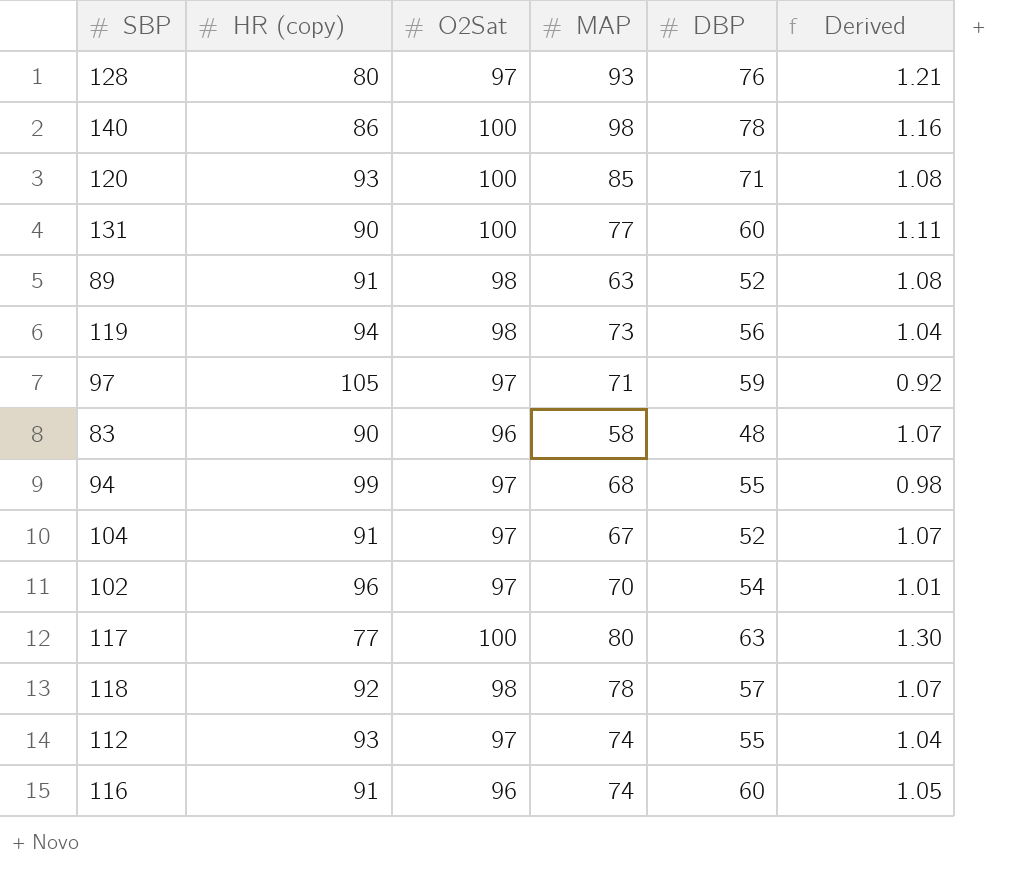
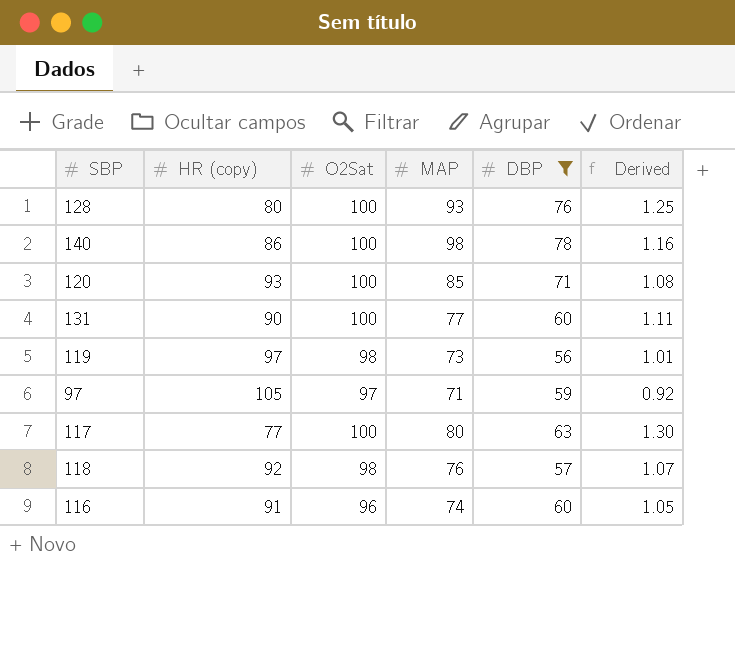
filter: none -> DBP >= 56
128 | O2Sat: 97 -> 100
128 | Derived: 1.21 -> 1.25
119 | HR (copy): 94 -> 97
119 | Derived: 1.04 -> 1.01
118 | MAP: 78 -> 76

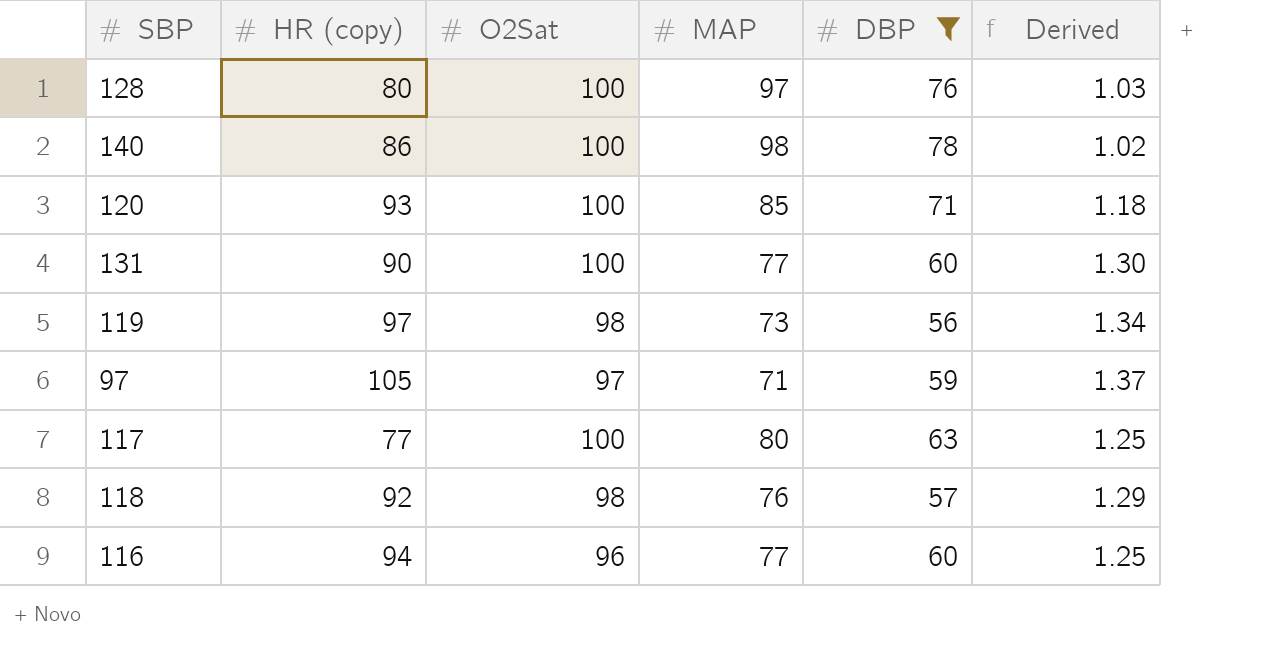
column Derived | formula: [O2Sat] / [HR (copy)] -> [O2Sat] / [MAP]
128 | MAP: 93 -> 97
116 | HR (copy): 91 -> 94
116 | MAP: 74 -> 77

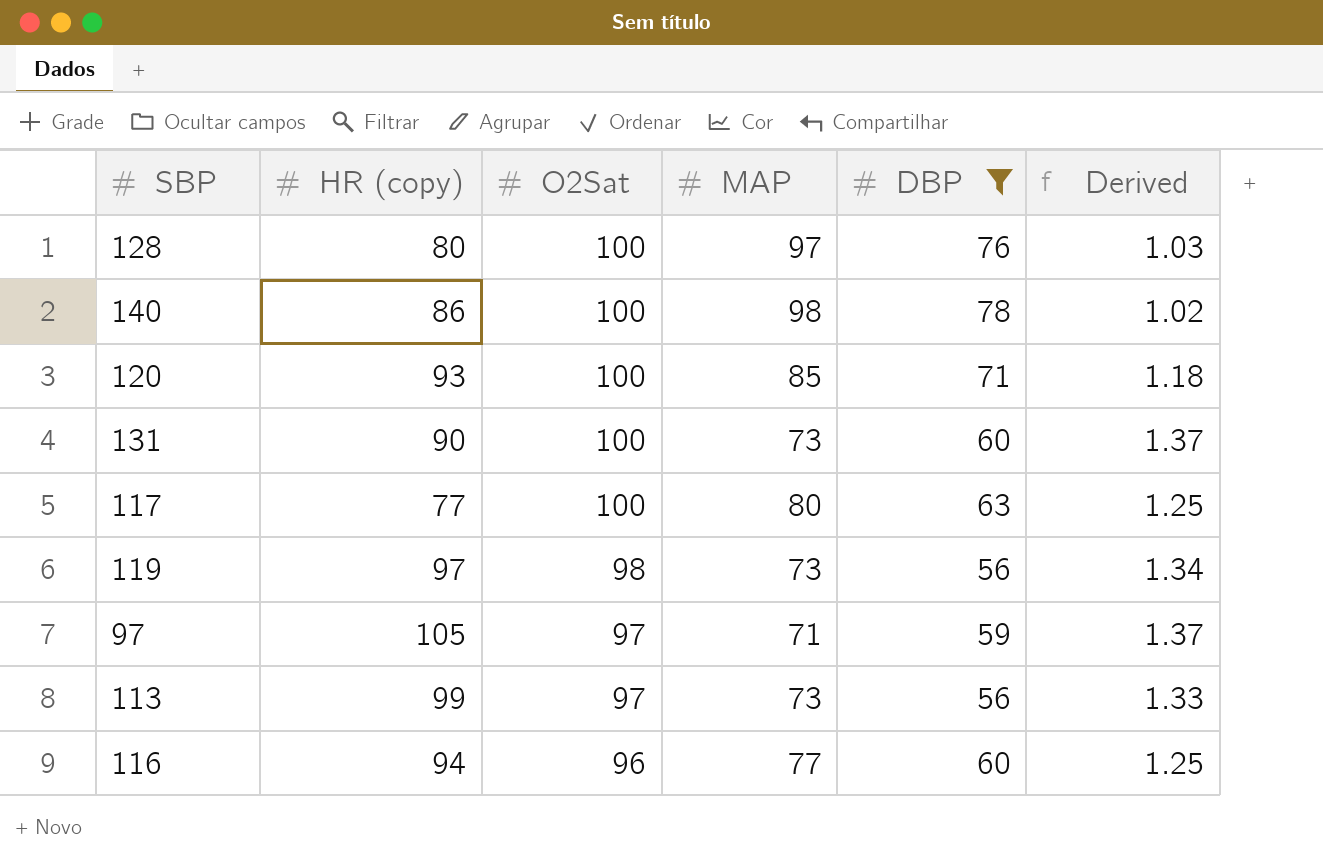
row order: none -> O2Sat descending
row 118: 92 | 98 | 76 | 57 | 1.29 -> none
131 | MAP: 77 -> 73
131 | Derived: 1.30 -> 1.37
row 113: none -> 99 | 97 | 73 | 56 | 1.33

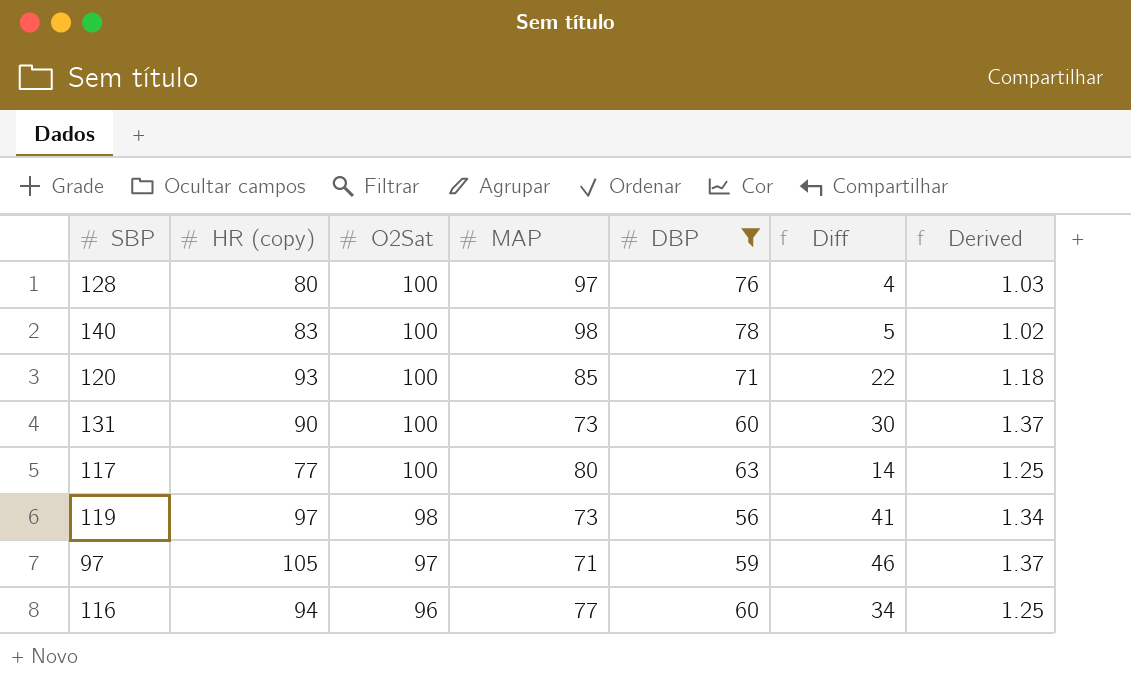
column Diff | formula: none -> [HR (copy)] - [DBP]
row 113: 99 | 97 | 73 | 56 | 1.33 -> none
140 | HR (copy): 86 -> 83

